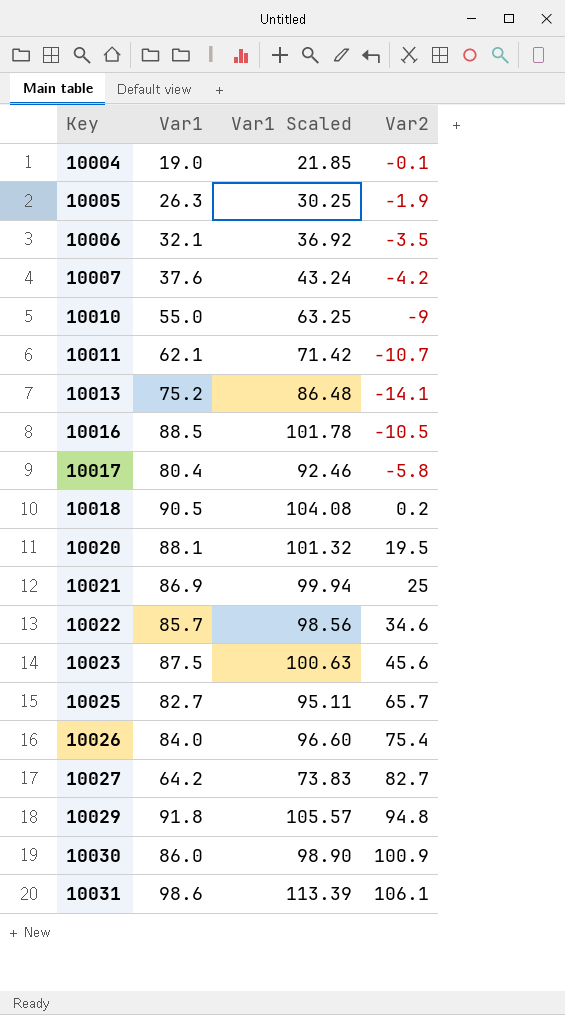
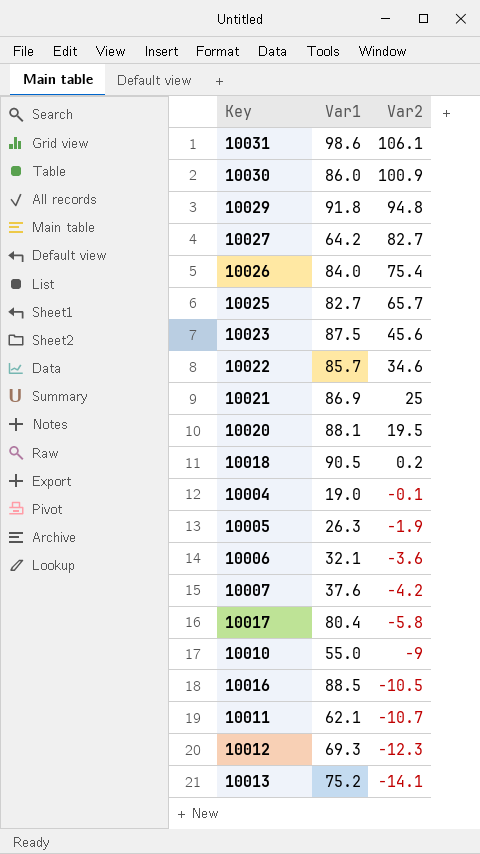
row order: Key ascending -> Var2 descending
column Var1 Scaled | formula: [Var1] * 1.15 -> none
10006 | Var2: -3.5 -> -3.6
row 10012: none -> 69.3 | -12.3

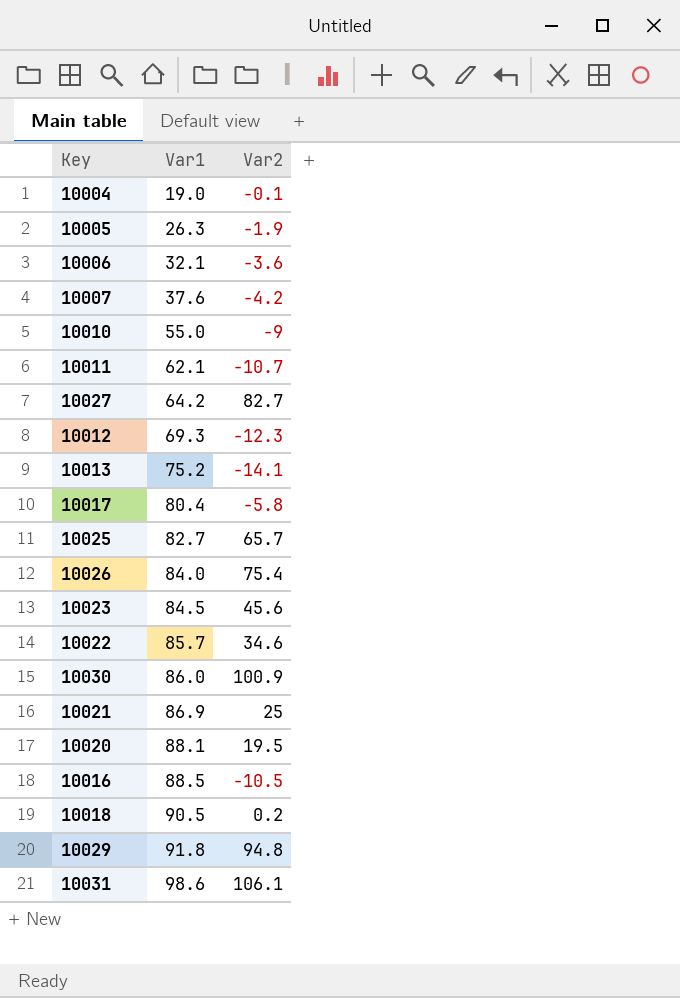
row order: Var2 descending -> Var1 ascending
10023 | Var1: 87.5 -> 84.5

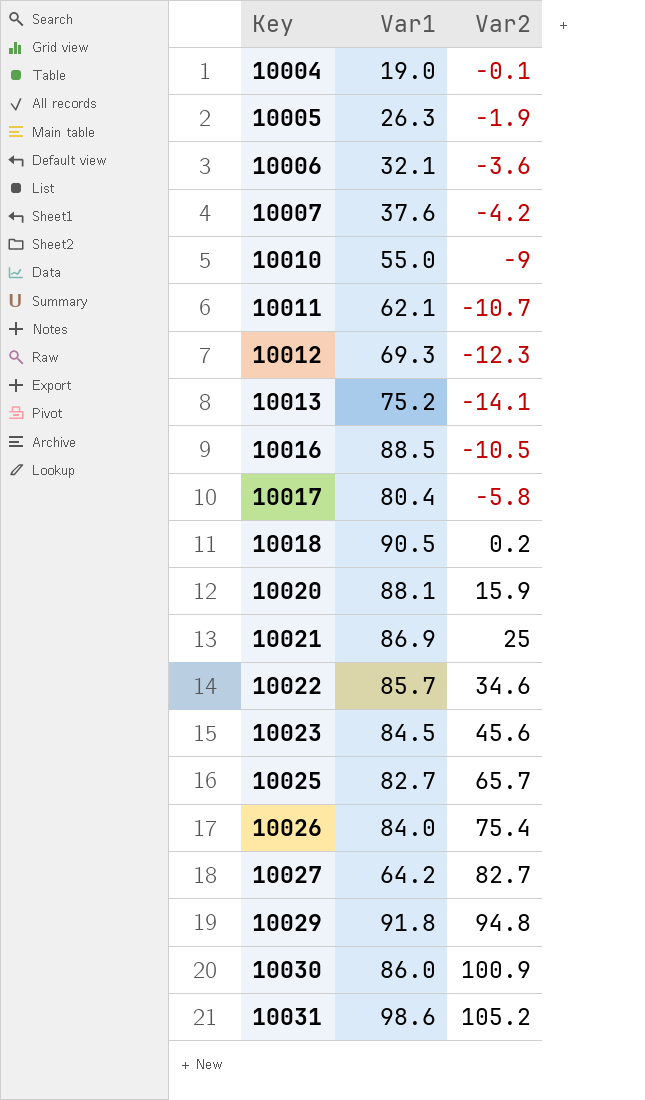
row order: Var1 ascending -> Key ascending
10020 | Var2: 19.5 -> 15.9
10031 | Var2: 106.1 -> 105.2

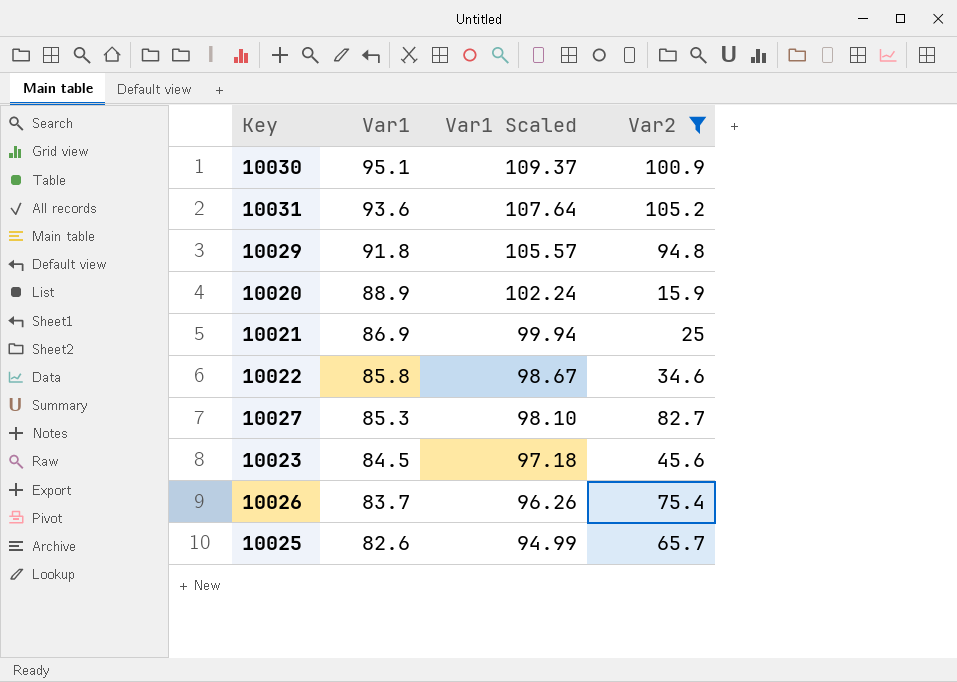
filter: none -> Var2 >= 15.9
row order: Key ascending -> Var1 descending
column Var1 Scaled | formula: none -> [Var1] * 1.15
10030 | Var1: 86.0 -> 95.1
10031 | Var1: 98.6 -> 93.6
10020 | Var1: 88.1 -> 88.9
10022 | Var1: 85.7 -> 85.8
10027 | Var1: 64.2 -> 85.3
10026 | Var1: 84.0 -> 83.7
10025 | Var1: 82.7 -> 82.6

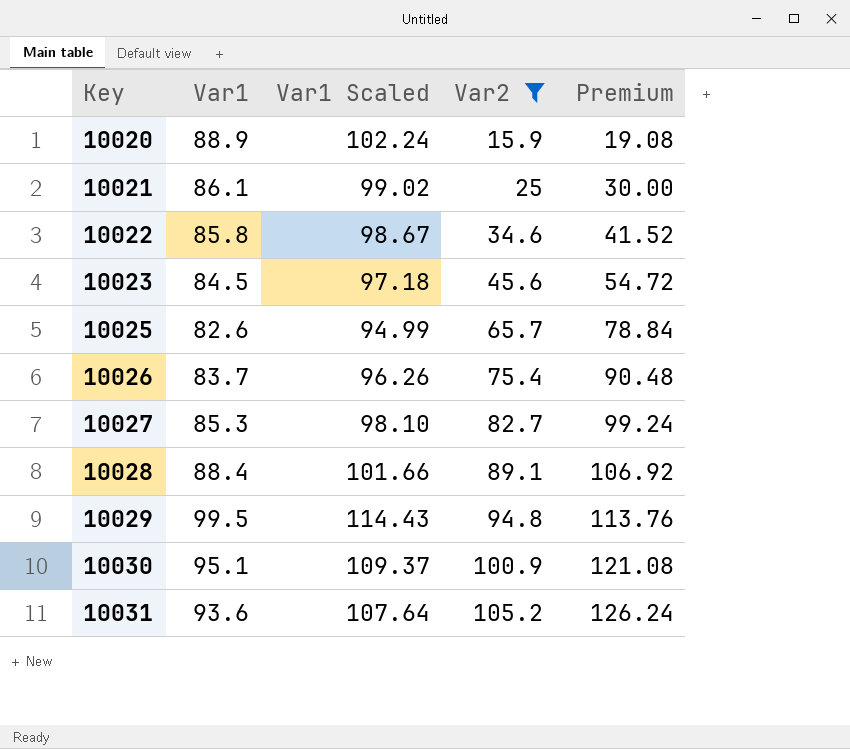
row order: Var1 descending -> Key ascending
column Premium | formula: none -> [Var2] * 1.2
10021 | Var1: 86.9 -> 86.1
10021 | Var1 Scaled: 99.94 -> 99.02
row 10028: none -> 88.4 | 101.66 | 89.1 | 106.92
10029 | Var1: 91.8 -> 99.5
10029 | Var1 Scaled: 105.57 -> 114.43

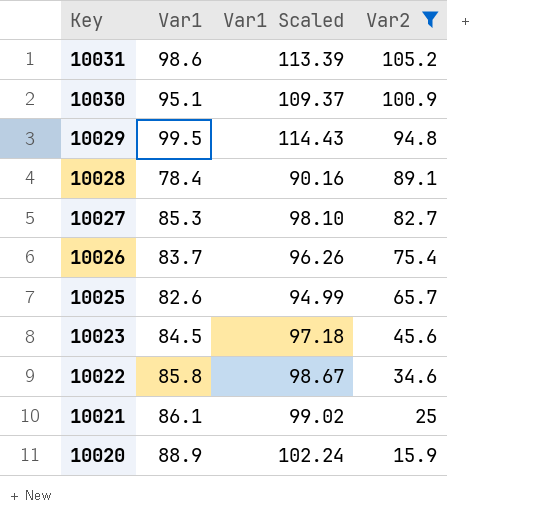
row order: Key ascending -> Key descending
column Premium | formula: [Var2] * 1.2 -> none
10031 | Var1: 93.6 -> 98.6
10031 | Var1 Scaled: 107.64 -> 113.39
10028 | Var1: 88.4 -> 78.4
10028 | Var1 Scaled: 101.66 -> 90.16

